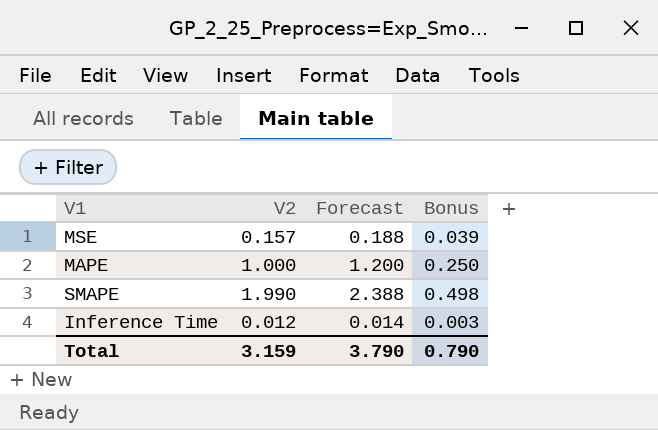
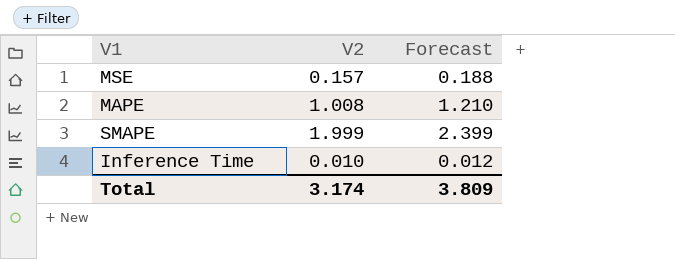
column Bonus | formula: [V2] * 0.25 -> none
MAPE | V2: 1.000 -> 1.008
MAPE | Forecast: 1.200 -> 1.210
SMAPE | V2: 1.990 -> 1.999
SMAPE | Forecast: 2.388 -> 2.399
Inference Time | V2: 0.012 -> 0.010
Inference Time | Forecast: 0.014 -> 0.012
Total | V2: 3.159 -> 3.174
Total | Forecast: 3.790 -> 3.809

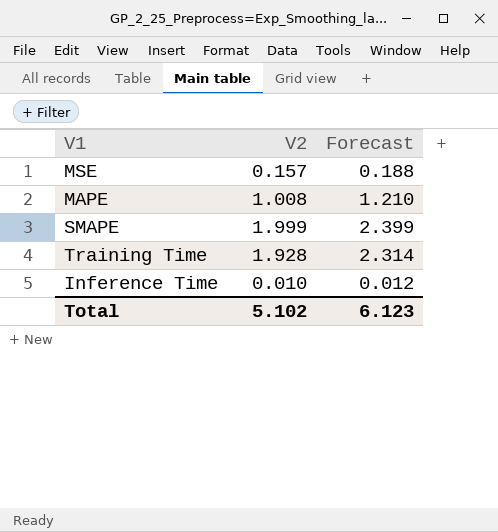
row Training Time: none -> 1.928 | 2.314
Total | V2: 3.174 -> 5.102
Total | Forecast: 3.809 -> 6.123

